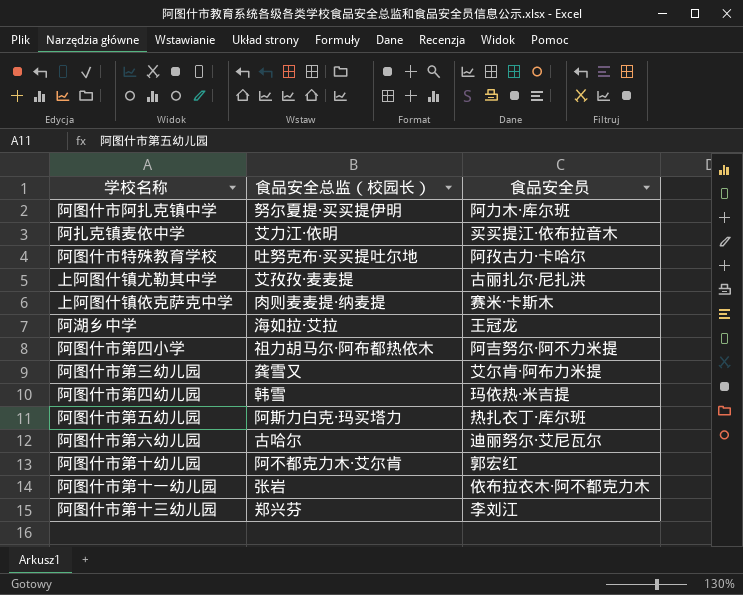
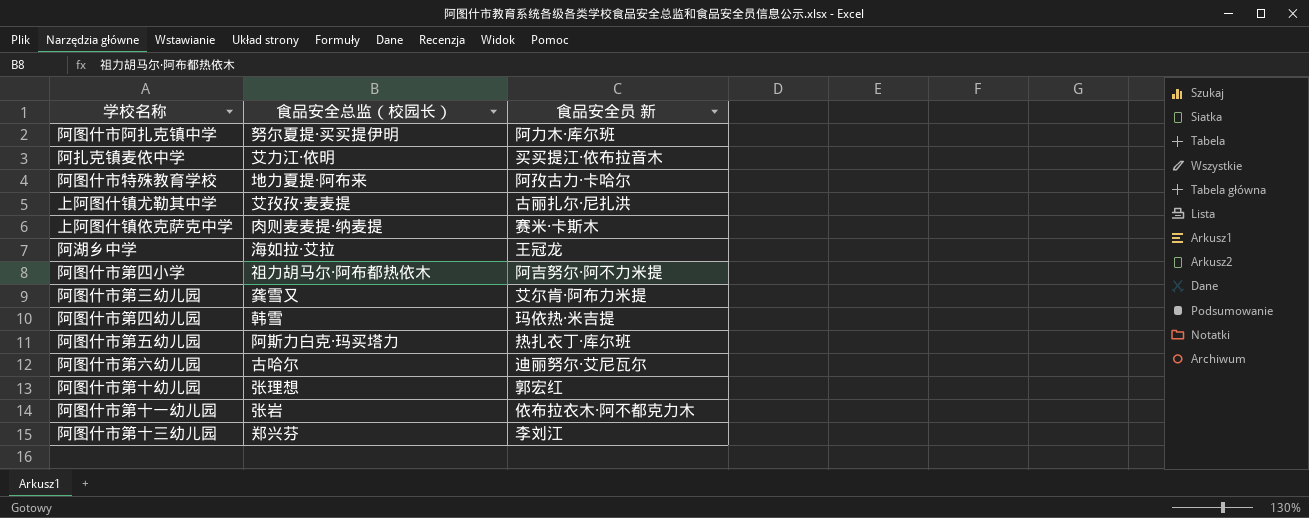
column name: 食品安全员 -> 食品安全员 新
阿图什市特殊教育学校 | 食品安全总监（校园长）: 吐努克布·买买提吐尔地 -> 地力夏提·阿布来
阿图什市第十幼儿园 | 食品安全总监（校园长）: 阿不都克力木·艾尔肯 -> 张理想

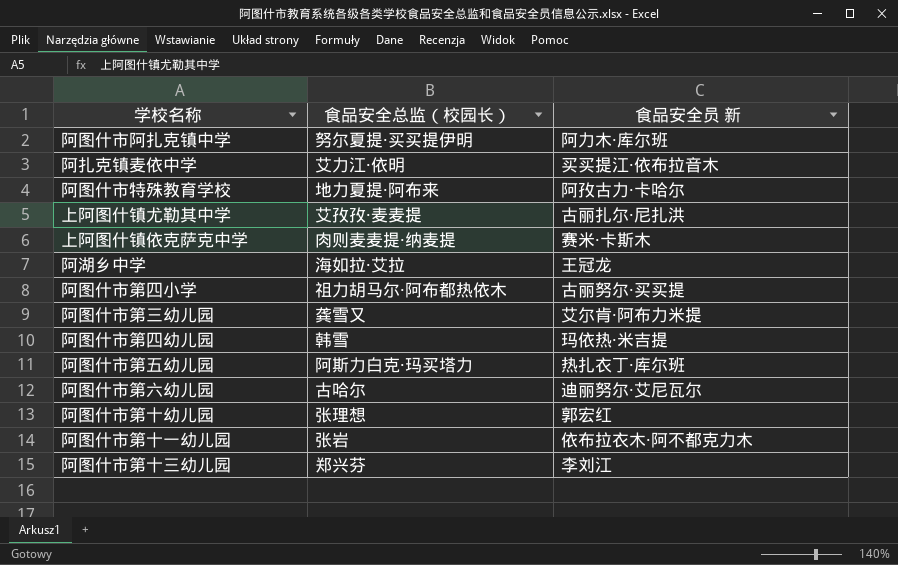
阿图什市第四小学 | 食品安全员 新: 阿吉努尔·阿不力米提 -> 古丽努尔·买买提

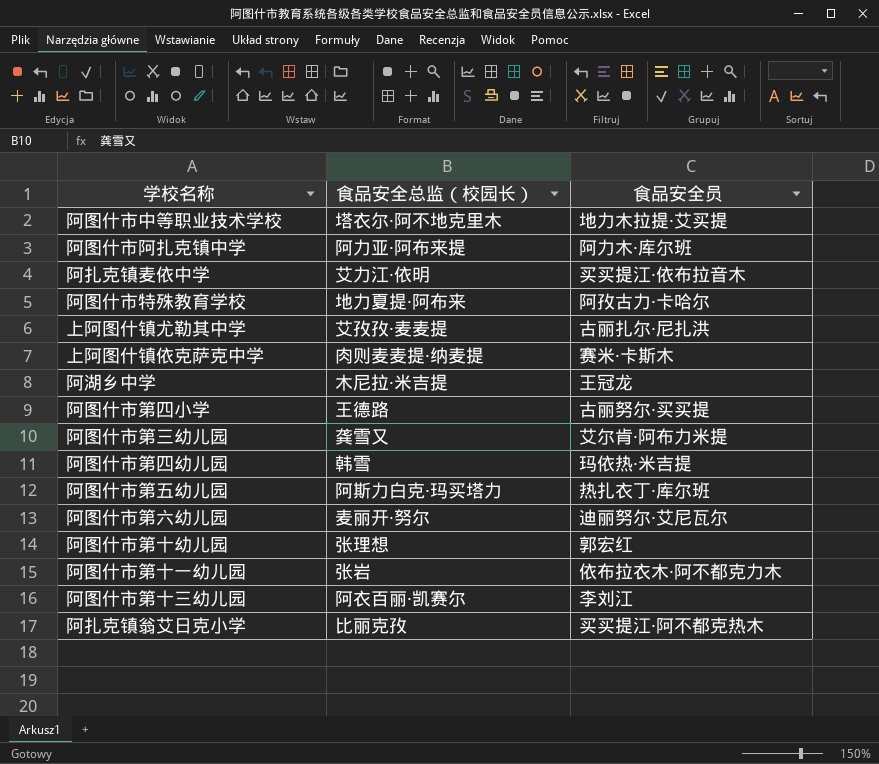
column name: 食品安全员 新 -> 食品安全员
row 阿图什市中等职业技术学校: none -> 塔衣尔·阿不地克里木 | 地力木拉提·艾买提
阿图什市阿扎克镇中学 | 食品安全总监（校园长）: 努尔夏提·买买提伊明 -> 阿力亚·阿布来提
阿湖乡中学 | 食品安全总监（校园长）: 海如拉·艾拉 -> 木尼拉·米吉提
阿图什市第四小学 | 食品安全总监（校园长）: 祖力胡马尔·阿布都热依木 -> 王德路
阿图什市第六幼儿园 | 食品安全总监（校园长）: 古哈尔 -> 麦丽开·努尔
阿图什市第十三幼儿园 | 食品安全总监（校园长）: 郑兴芬 -> 阿衣百丽·凯赛尔
row 阿扎克镇翁艾日克小学: none -> 比丽克孜 | 买买提江·阿不都克热木

